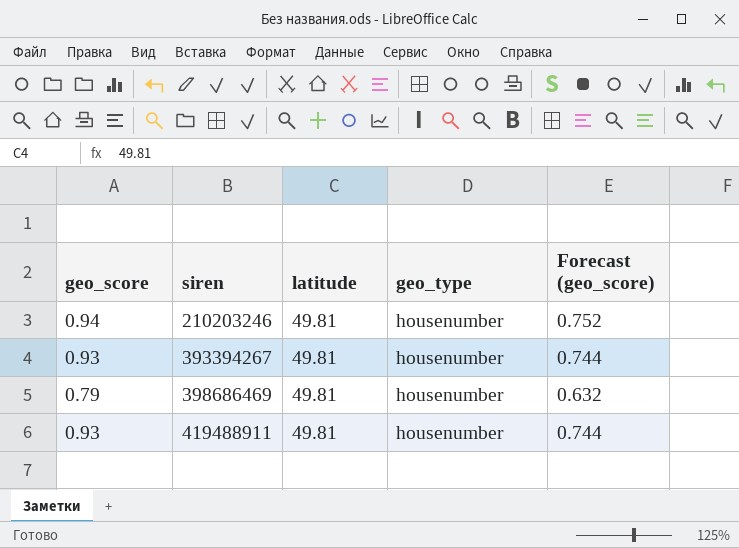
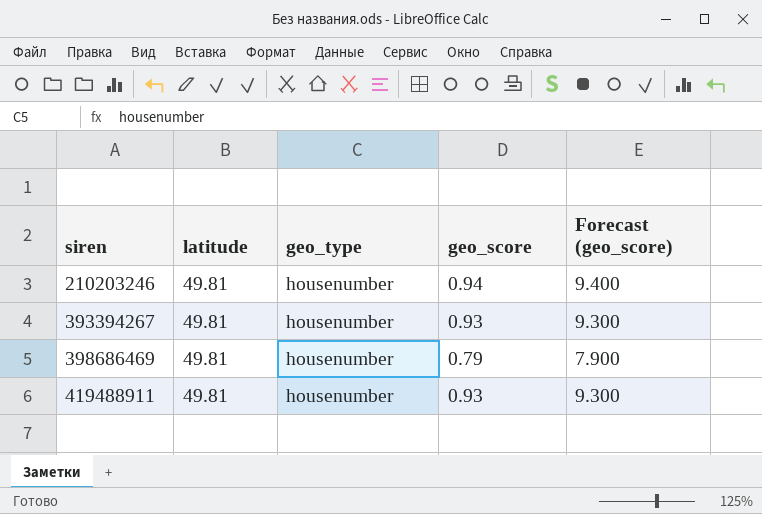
column geo_score | position: 1 -> 4
column Forecast (geo_score) | formula: [geo_score] * 0.8 -> [geo_score] * 10

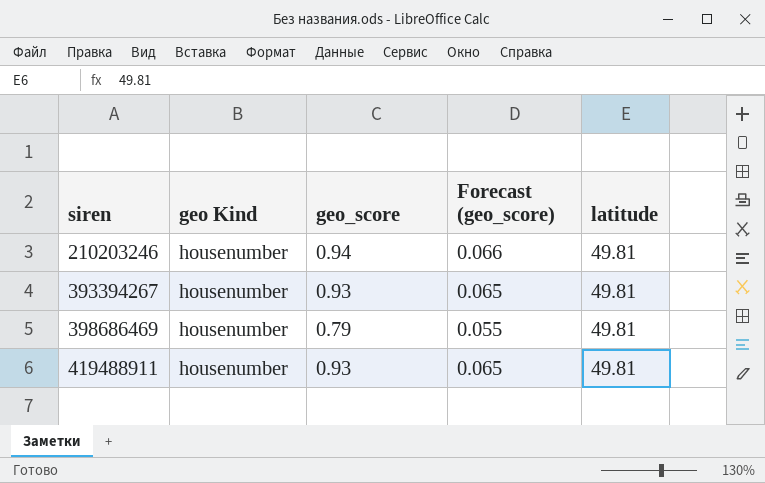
column name: geo_type -> geo Kind
column Forecast (geo_score) | formula: [geo_score] * 10 -> [geo_score] * 0.07
column latitude | position: 2 -> 5

